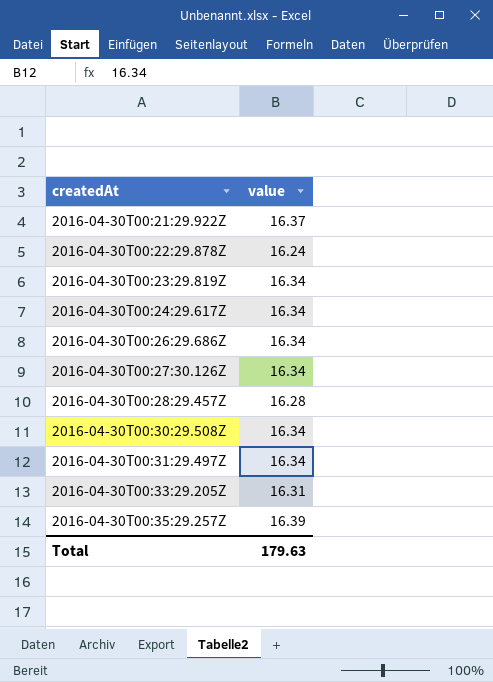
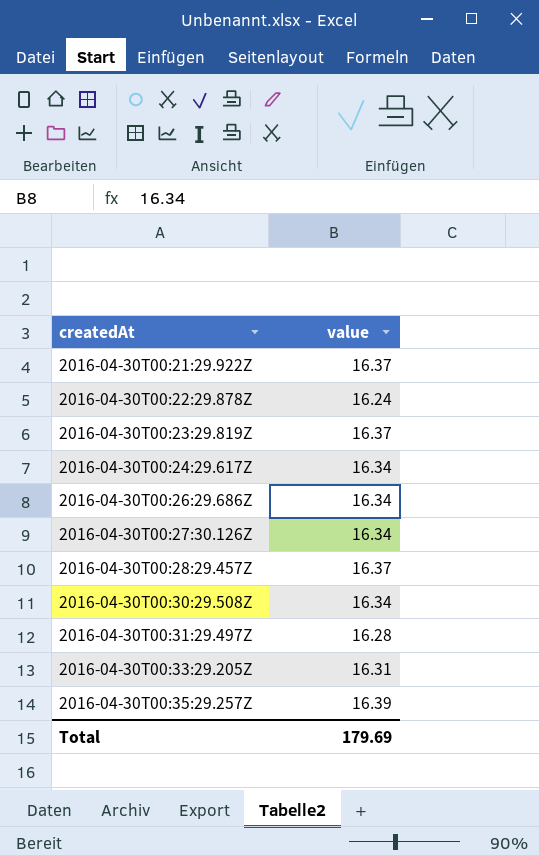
2016-04-30T00:23:29.819Z | value: 16.34 -> 16.37
2016-04-30T00:28:29.457Z | value: 16.28 -> 16.37
2016-04-30T00:31:29.497Z | value: 16.34 -> 16.28
Total | value: 179.63 -> 179.69

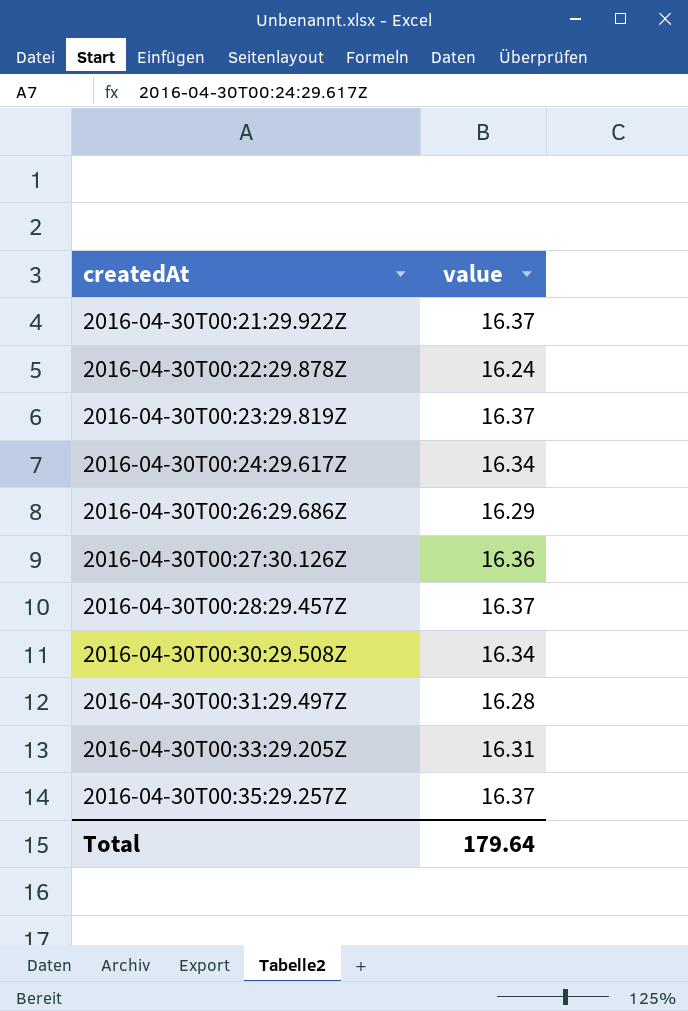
2016-04-30T00:26:29.686Z | value: 16.34 -> 16.29
2016-04-30T00:27:30.126Z | value: 16.34 -> 16.36
2016-04-30T00:35:29.257Z | value: 16.39 -> 16.37
Total | value: 179.69 -> 179.64

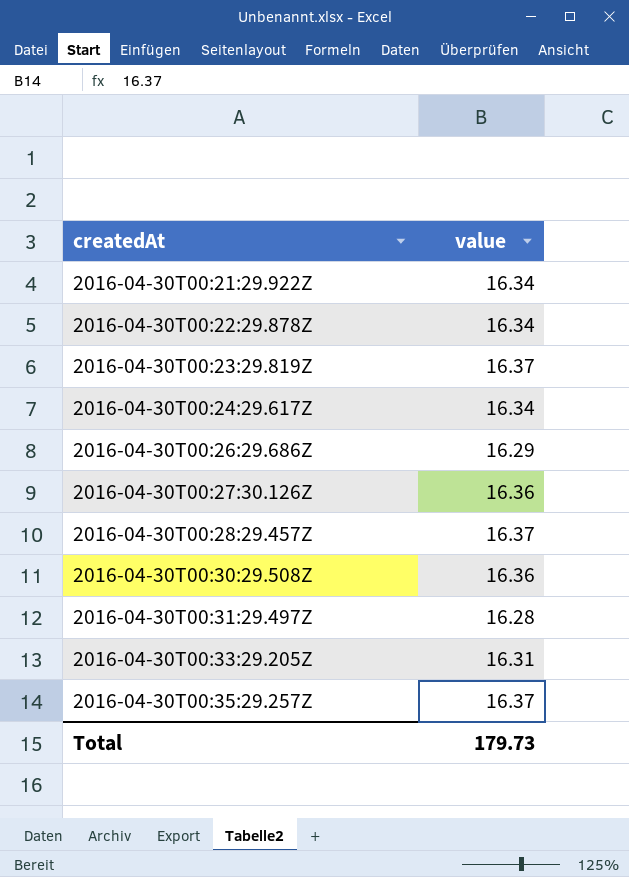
2016-04-30T00:21:29.922Z | value: 16.37 -> 16.34
2016-04-30T00:22:29.878Z | value: 16.24 -> 16.34
2016-04-30T00:30:29.508Z | value: 16.34 -> 16.36
Total | value: 179.64 -> 179.73

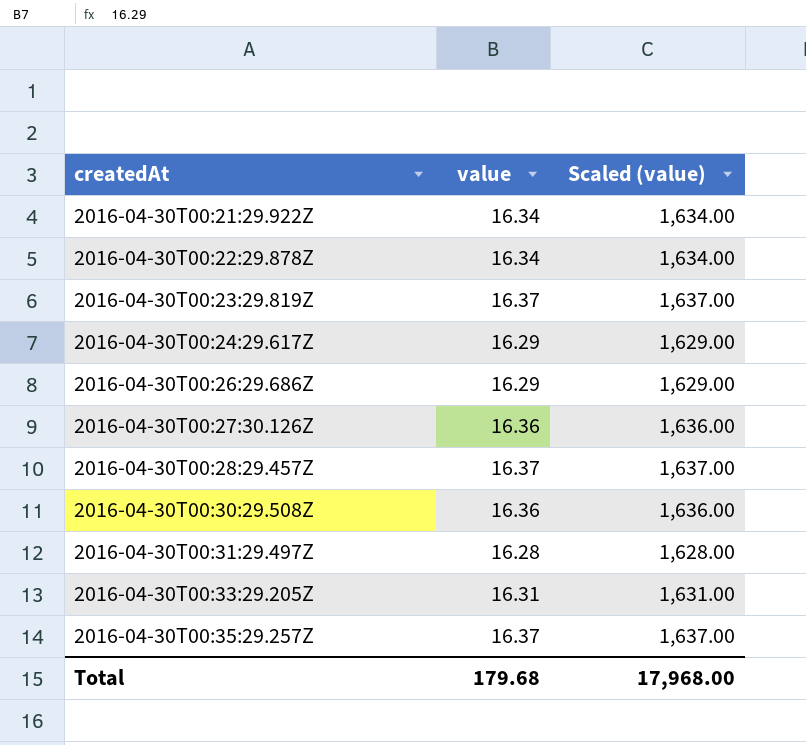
column Scaled (value) | formula: none -> [value] * 100
2016-04-30T00:24:29.617Z | value: 16.34 -> 16.29
Total | value: 179.73 -> 179.68

